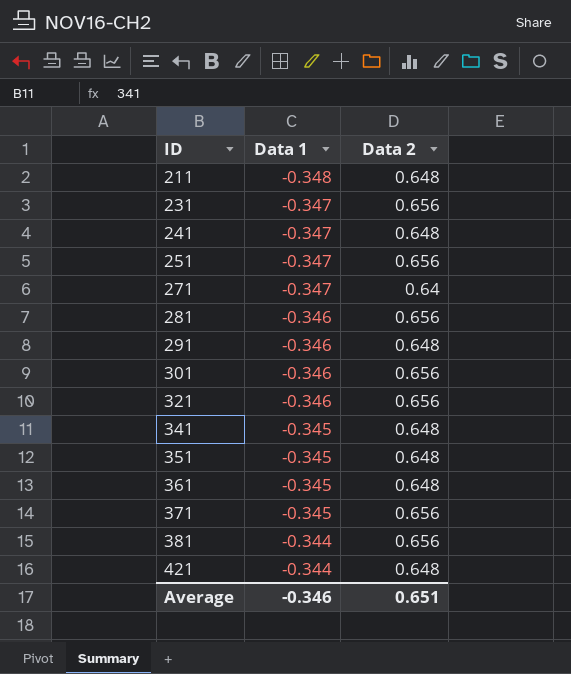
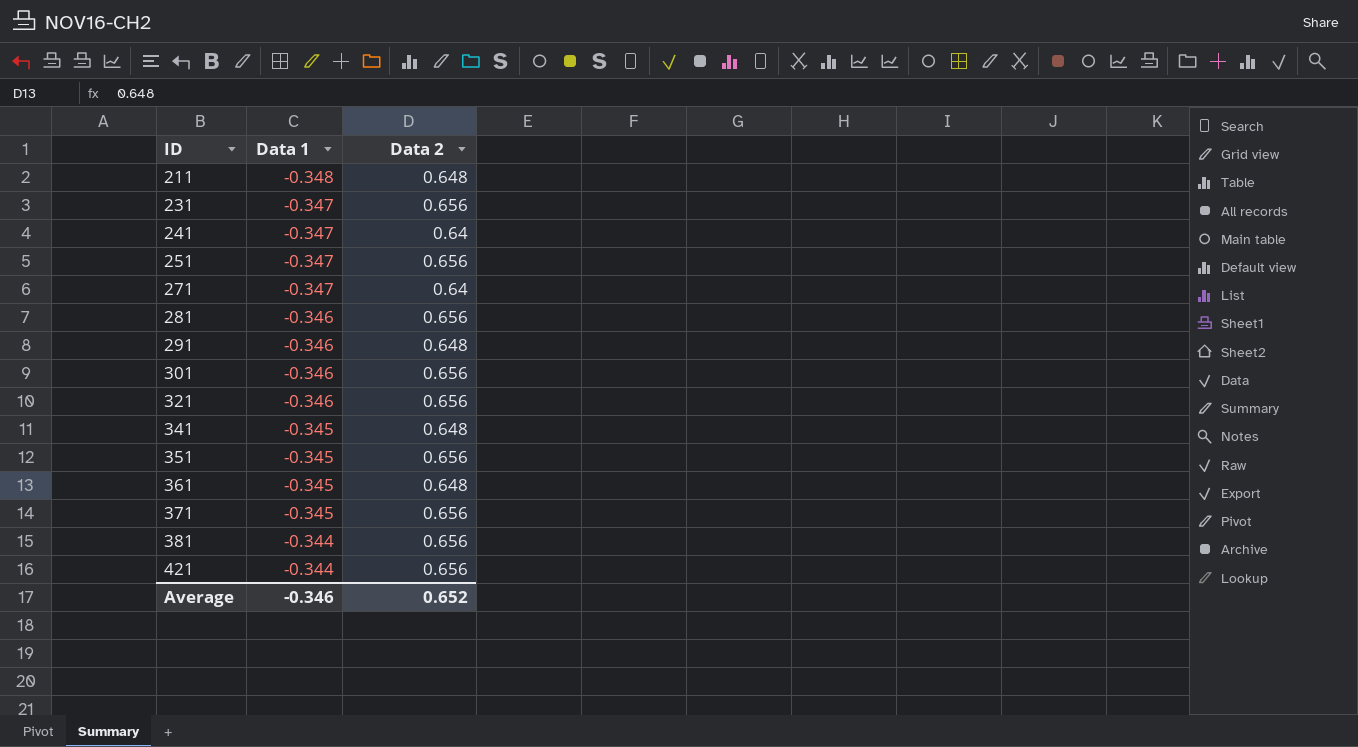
241 | Data 2: 0.648 -> 0.64
351 | Data 2: 0.648 -> 0.656
421 | Data 2: 0.648 -> 0.656
Average | Data 2: 0.651 -> 0.652

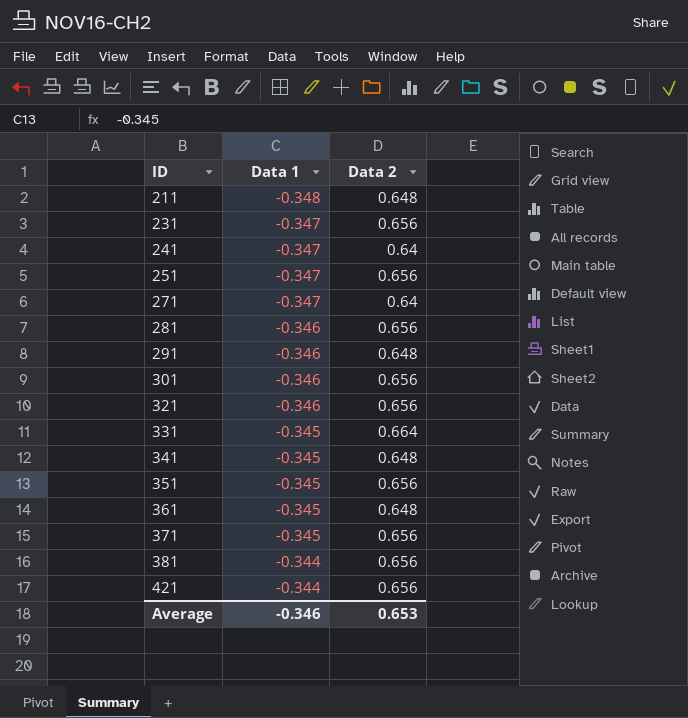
row 331: none -> -0.345 | 0.664
Average | Data 2: 0.652 -> 0.653

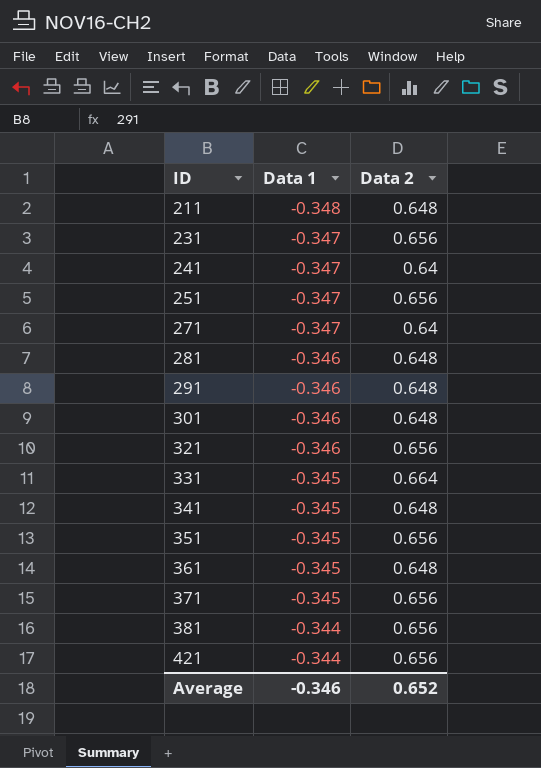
281 | Data 2: 0.656 -> 0.648
301 | Data 2: 0.656 -> 0.648
Average | Data 2: 0.653 -> 0.652

